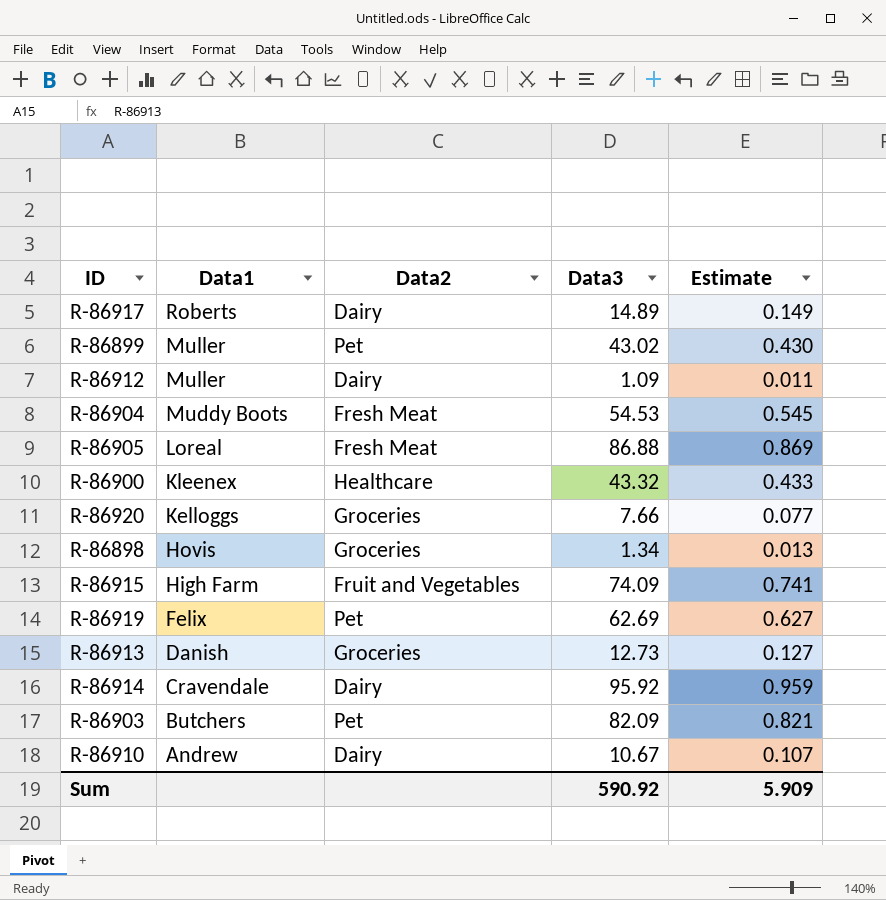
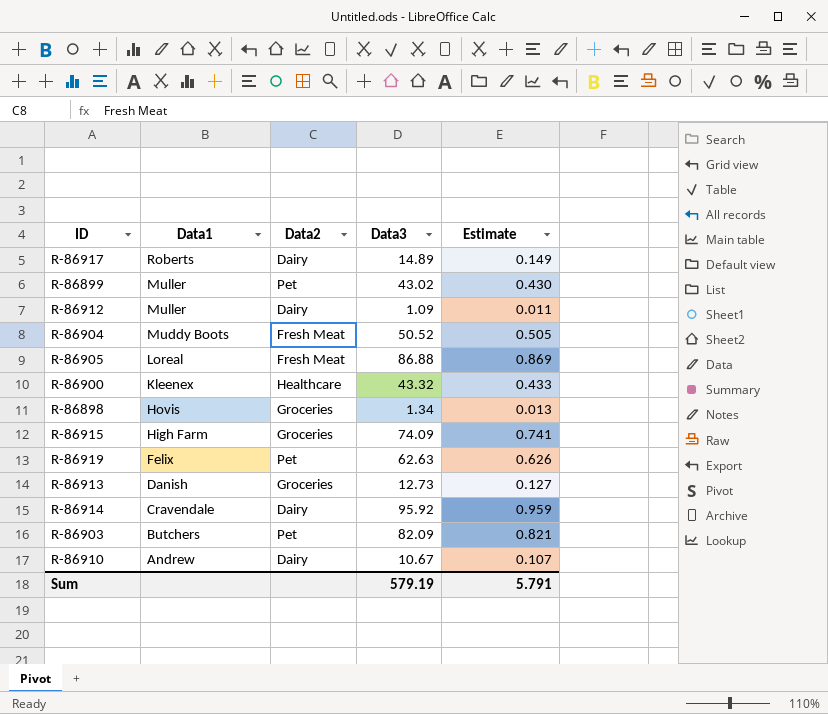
row R-86920: Kelloggs | Groceries | 7.66 | 0.077 -> none
R-86904 | Data3: 54.53 -> 50.52
R-86904 | Estimate: 0.545 -> 0.505
R-86915 | Data2: Fruit and Vegetables -> Groceries
R-86919 | Data3: 62.69 -> 62.63
R-86919 | Estimate: 0.627 -> 0.626
Sum | Data3: 590.92 -> 579.19
Sum | Estimate: 5.909 -> 5.791

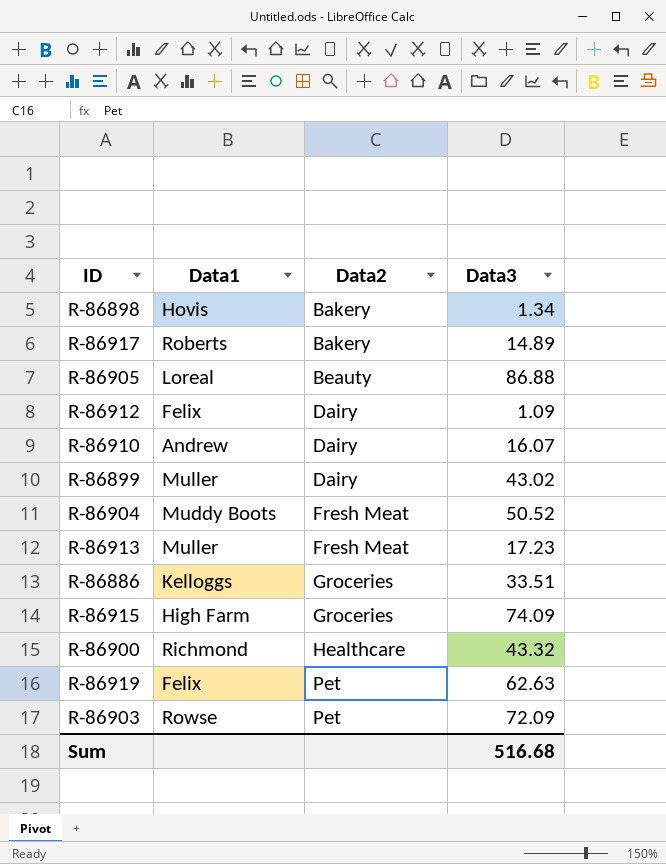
row order: Data1 descending -> Data2 ascending
column Estimate | formula: [Data3] * 0.01 -> none
row R-86914: Cravendale | Dairy | 95.92 | 0.959 -> none
R-86898 | Data2: Groceries -> Bakery
R-86917 | Data2: Dairy -> Bakery
R-86905 | Data2: Fresh Meat -> Beauty
R-86912 | Data1: Muller -> Felix
R-86910 | Data3: 10.67 -> 16.07
R-86899 | Data2: Pet -> Dairy
R-86913 | Data1: Danish -> Muller
R-86913 | Data2: Groceries -> Fresh Meat
R-86913 | Data3: 12.73 -> 17.23
row R-86886: none -> Kelloggs | Groceries | 33.51
R-86900 | Data1: Kleenex -> Richmond
R-86903 | Data1: Butchers -> Rowse
R-86903 | Data3: 82.09 -> 72.09
Sum | Data3: 579.19 -> 516.68

